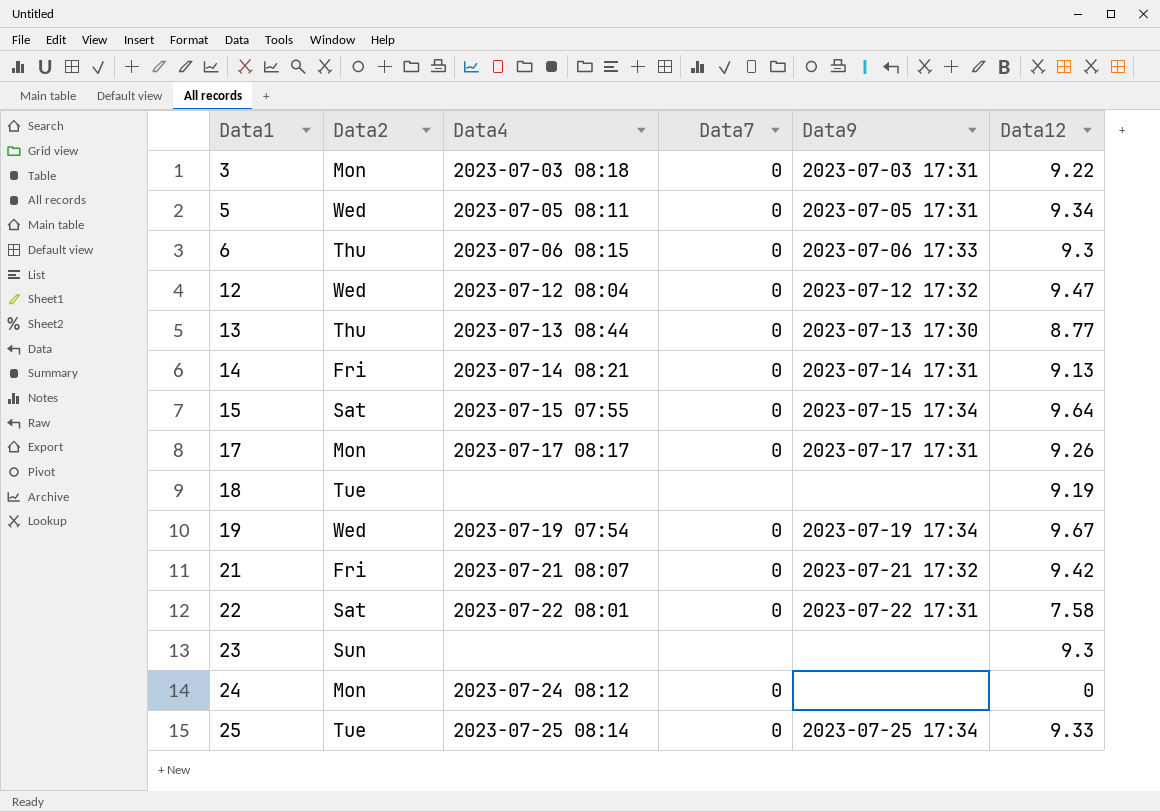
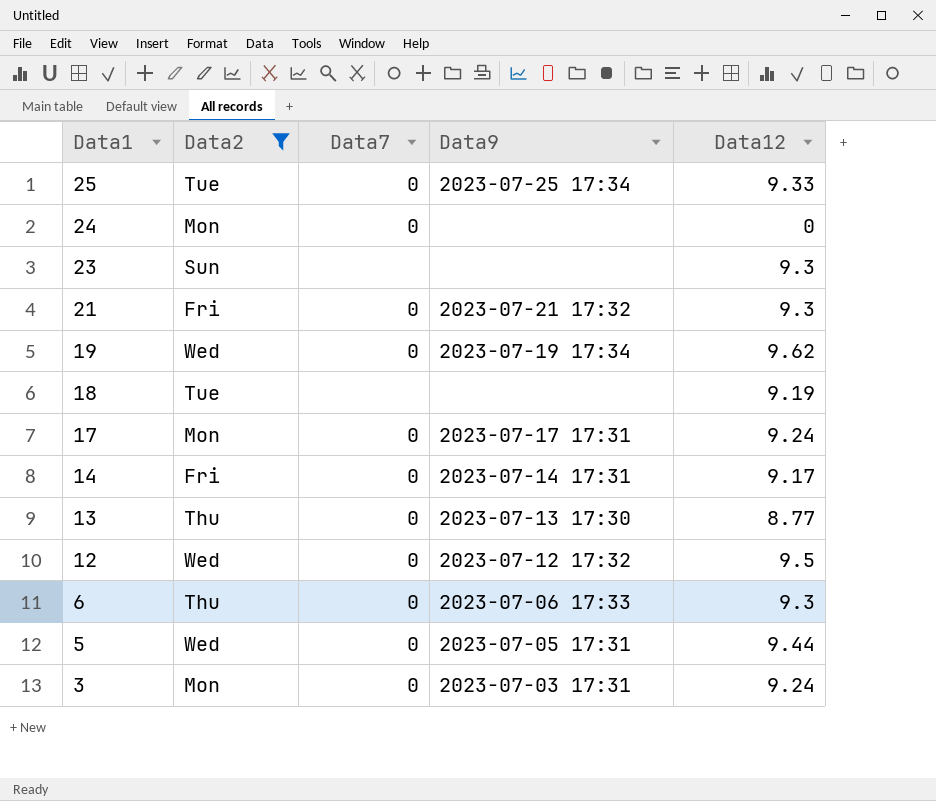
filter: none -> Data2 != Sat
row order: Data1 ascending -> Data1 descending
column Data4 | position: 3 -> none
21 | Data12: 9.42 -> 9.3
19 | Data12: 9.67 -> 9.62
17 | Data12: 9.26 -> 9.24
14 | Data12: 9.13 -> 9.17
12 | Data12: 9.47 -> 9.5
5 | Data12: 9.34 -> 9.44
3 | Data12: 9.22 -> 9.24

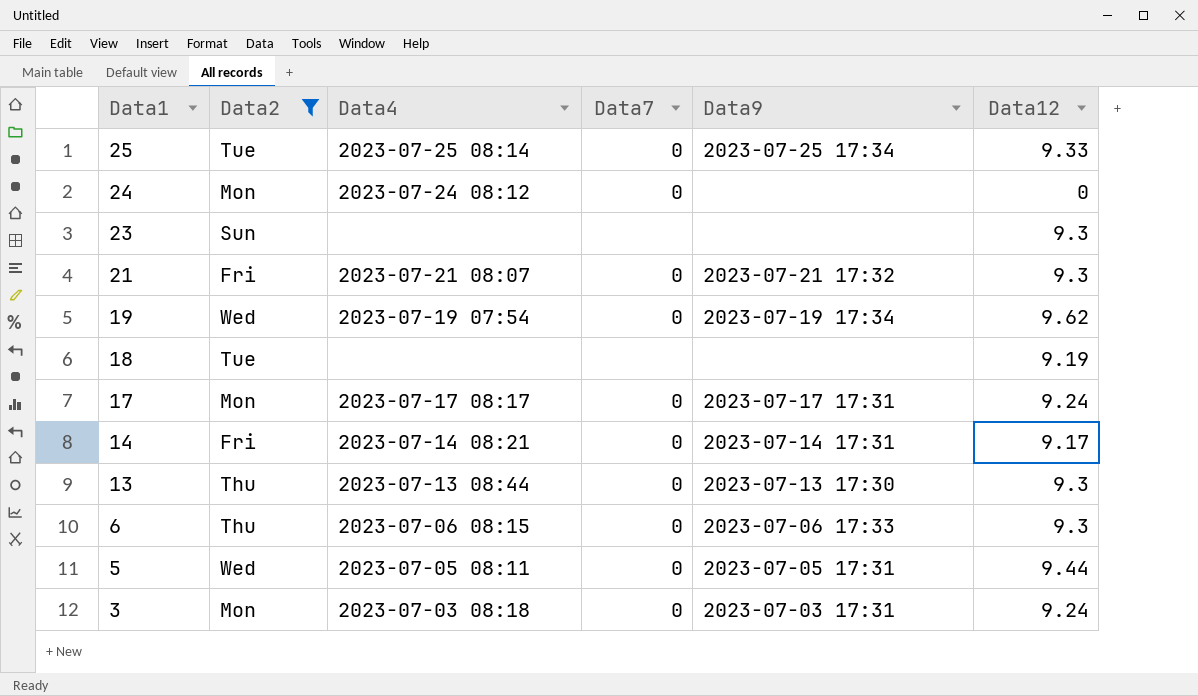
column Data4 | position: none -> 3
row 12: Wed | 0 | 2023-07-12 17:32 | 9.5 -> none
13 | Data12: 8.77 -> 9.3

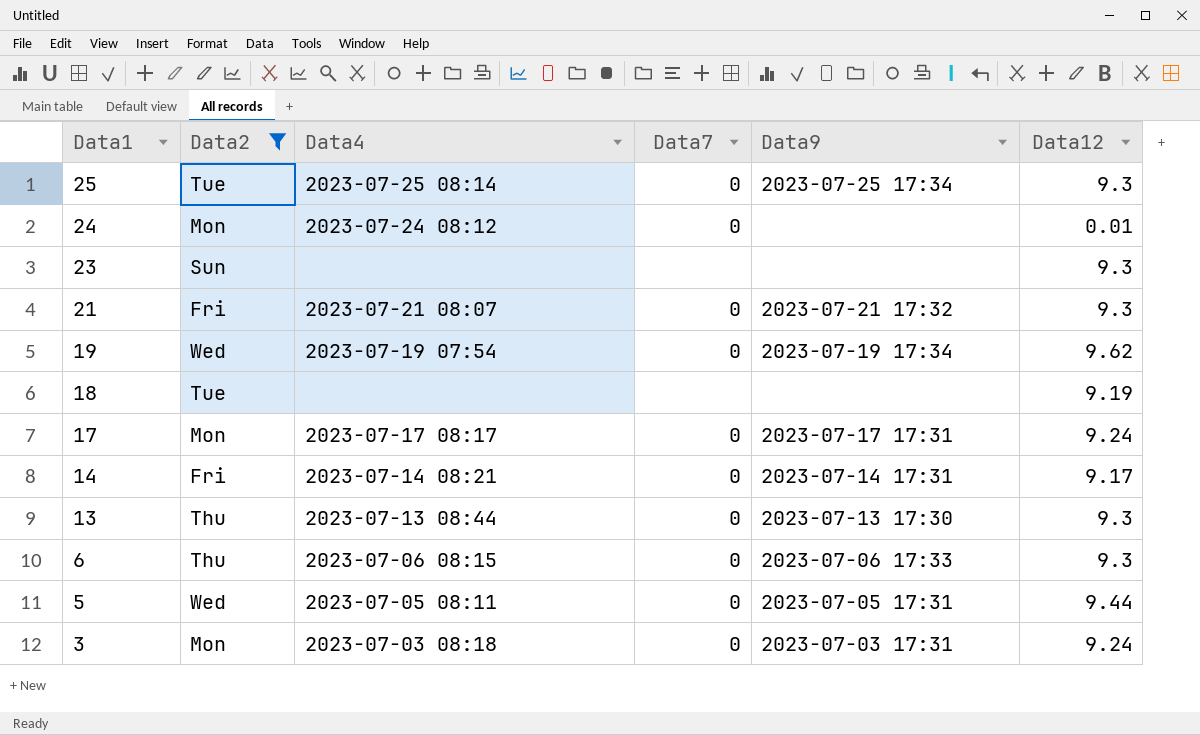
25 | Data12: 9.33 -> 9.3
24 | Data12: 0 -> 0.01

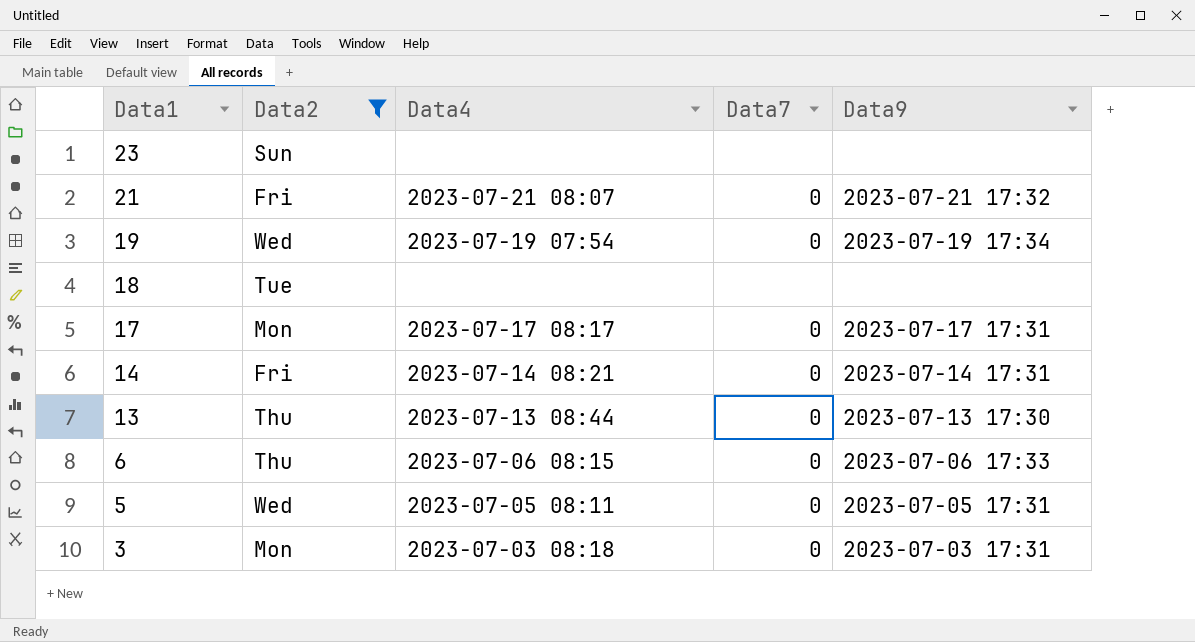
column Data12 | position: 6 -> none
row 25: Tue | 2023-07-25 08:14 | 0 | 2023-07-25 17:34 | 9.3 -> none
row 24: Mon | 2023-07-24 08:12 | 0 | none | 0.01 -> none

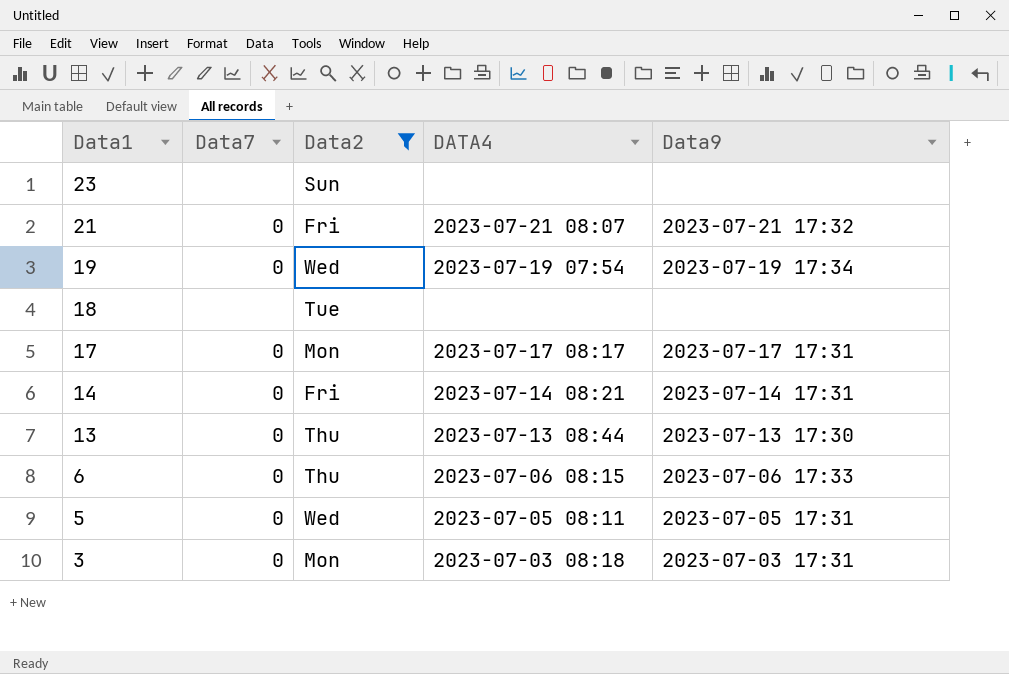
column Data7 | position: 4 -> 2
column name: Data4 -> DATA4

